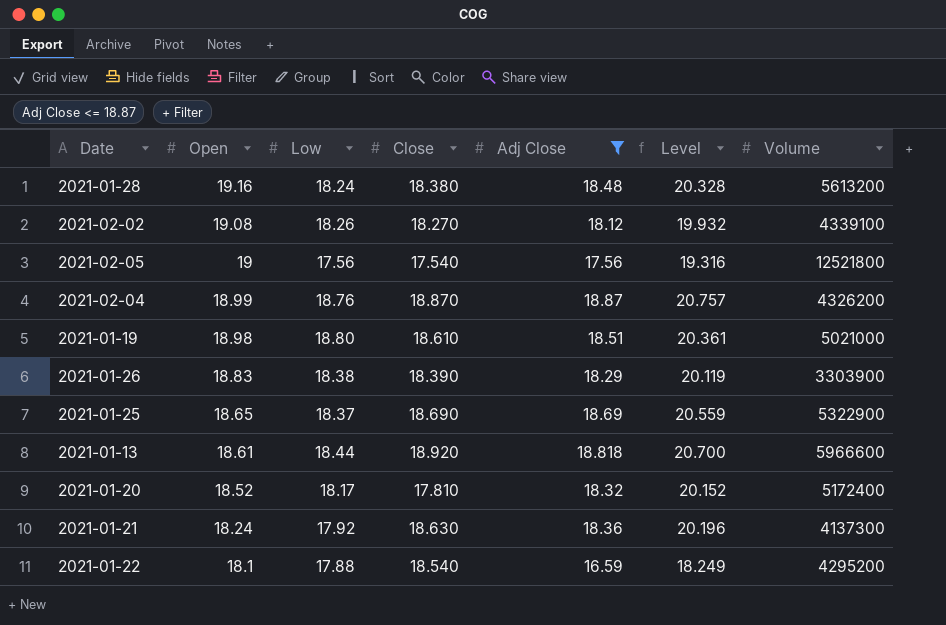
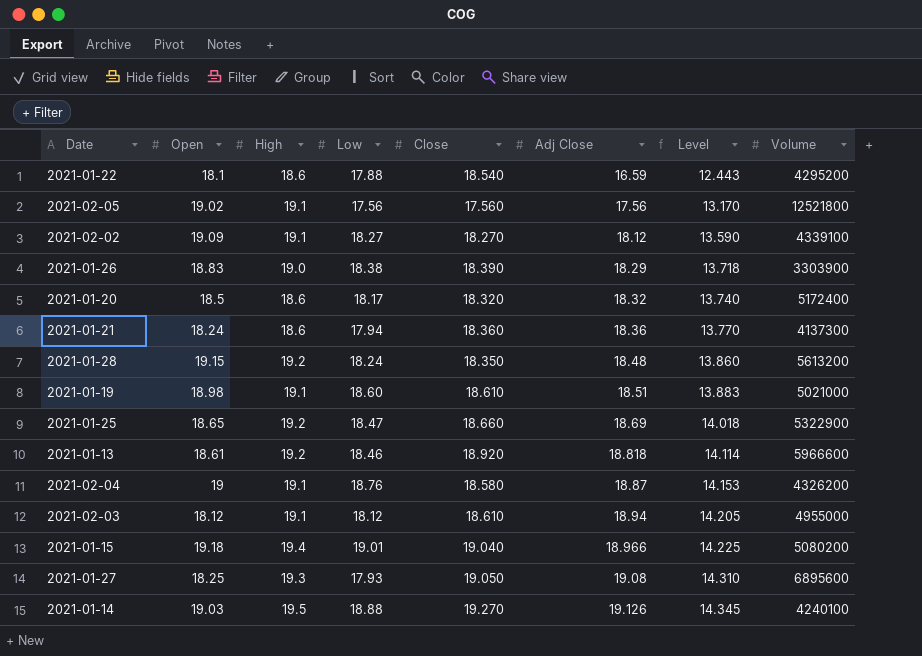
filter: Adj Close <= 18.87 -> none
row order: Open descending -> Adj Close ascending
column High | position: none -> 3
column Level | formula: [Adj Close] * 1.1 -> [Adj Close] * 0.75
2021-02-05 | Open: 19 -> 19.02
2021-02-05 | Close: 17.540 -> 17.560
2021-02-02 | Open: 19.08 -> 19.09
2021-02-02 | Low: 18.26 -> 18.27
2021-01-20 | Open: 18.52 -> 18.5
2021-01-20 | Close: 17.810 -> 18.320
2021-01-21 | Low: 17.92 -> 17.94
2021-01-21 | Close: 18.630 -> 18.360
2021-01-28 | Open: 19.16 -> 19.15
2021-01-28 | Close: 18.380 -> 18.350
2021-01-19 | Low: 18.80 -> 18.60
2021-01-25 | Low: 18.37 -> 18.47
2021-01-25 | Close: 18.690 -> 18.660
2021-01-13 | Low: 18.44 -> 18.46
2021-02-04 | Open: 18.99 -> 19
2021-02-04 | Close: 18.870 -> 18.580

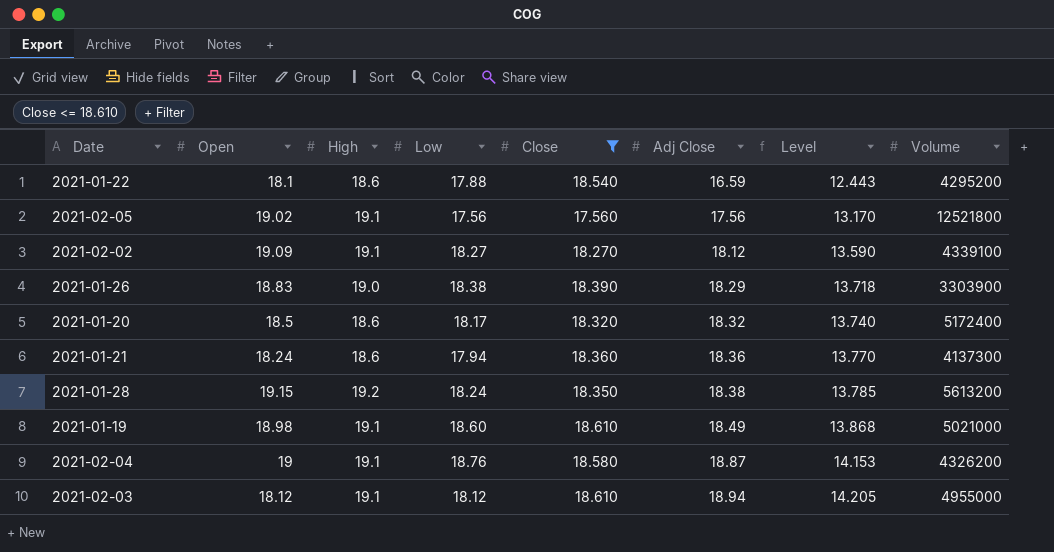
filter: none -> Close <= 18.610
2021-01-28 | Adj Close: 18.48 -> 18.38
2021-01-28 | Level: 13.860 -> 13.785
2021-01-19 | Adj Close: 18.51 -> 18.49
2021-01-19 | Level: 13.883 -> 13.868

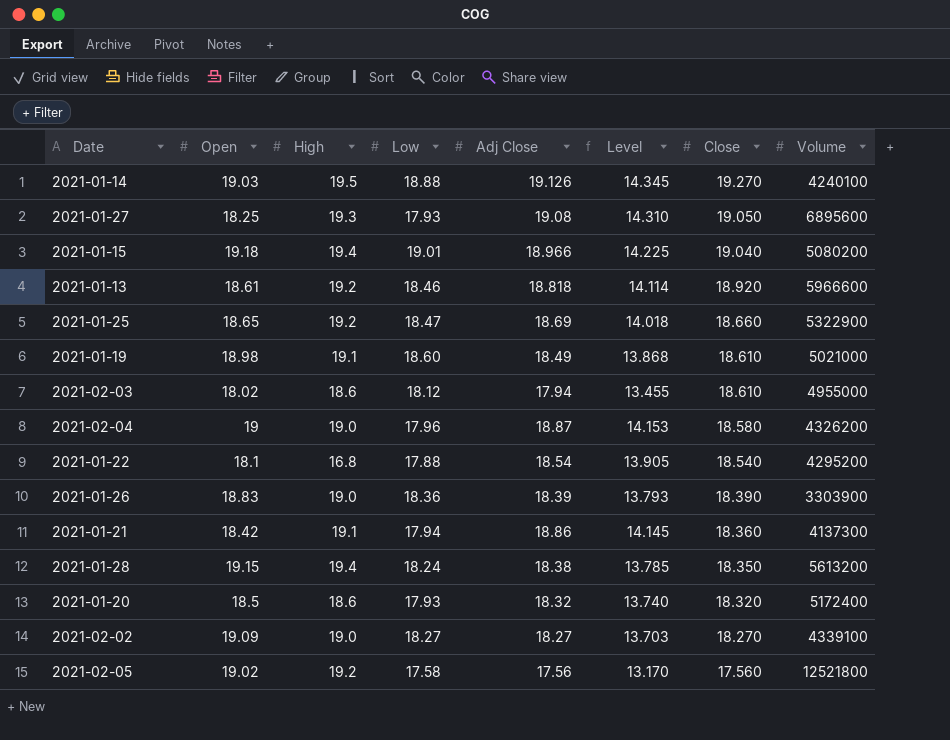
filter: Close <= 18.610 -> none
row order: Adj Close ascending -> Close descending
column Close | position: 5 -> 7
2021-02-03 | Open: 18.12 -> 18.02
2021-02-03 | High: 19.1 -> 18.6
2021-02-03 | Adj Close: 18.94 -> 17.94
2021-02-03 | Level: 14.205 -> 13.455
2021-02-04 | High: 19.1 -> 19.0
2021-02-04 | Low: 18.76 -> 17.96
2021-01-22 | High: 18.6 -> 16.8
2021-01-22 | Adj Close: 16.59 -> 18.54
2021-01-22 | Level: 12.443 -> 13.905
2021-01-26 | Low: 18.38 -> 18.36
2021-01-26 | Adj Close: 18.29 -> 18.39
2021-01-26 | Level: 13.718 -> 13.793
2021-01-21 | Open: 18.24 -> 18.42
2021-01-21 | High: 18.6 -> 19.1
2021-01-21 | Adj Close: 18.36 -> 18.86
2021-01-21 | Level: 13.770 -> 14.145
2021-01-28 | High: 19.2 -> 19.4
2021-01-20 | Low: 18.17 -> 17.93
2021-02-02 | High: 19.1 -> 19.0
2021-02-02 | Adj Close: 18.12 -> 18.27
2021-02-02 | Level: 13.590 -> 13.703
2021-02-05 | High: 19.1 -> 19.2
2021-02-05 | Low: 17.56 -> 17.58

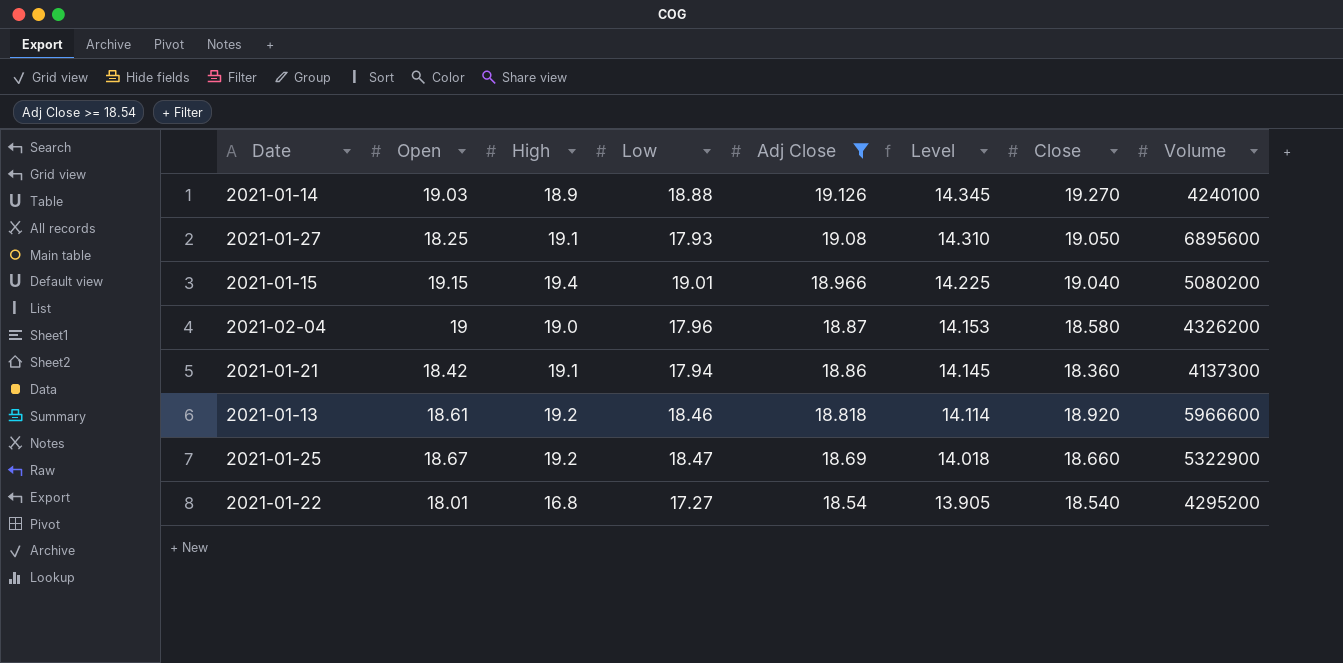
filter: none -> Adj Close >= 18.54
row order: Close descending -> Adj Close descending
2021-01-14 | High: 19.5 -> 18.9
2021-01-27 | High: 19.3 -> 19.1
2021-01-15 | Open: 19.18 -> 19.15
2021-01-25 | Open: 18.65 -> 18.67
2021-01-22 | Open: 18.1 -> 18.01
2021-01-22 | Low: 17.88 -> 17.27

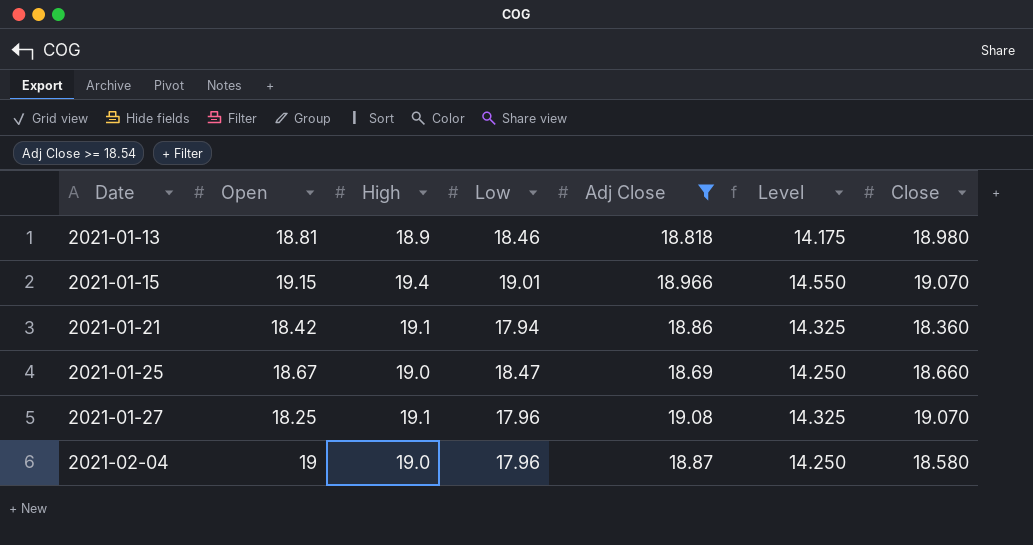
row order: Adj Close descending -> Date ascending
column Volume | position: 8 -> none
column Level | formula: [Adj Close] * 0.75 -> [High] * 0.75
row 2021-01-14: 19.03 | 18.9 | 18.88 | 19.126 | 14.345 | 19.270 | 4240100 -> none
row 2021-01-22: 18.01 | 16.8 | 17.27 | 18.54 | 13.905 | 18.540 | 4295200 -> none
2021-01-13 | Open: 18.61 -> 18.81
2021-01-13 | High: 19.2 -> 18.9
2021-01-13 | Close: 18.920 -> 18.980
2021-01-15 | Close: 19.040 -> 19.070
2021-01-25 | High: 19.2 -> 19.0
2021-01-27 | Low: 17.93 -> 17.96
2021-01-27 | Close: 19.050 -> 19.070

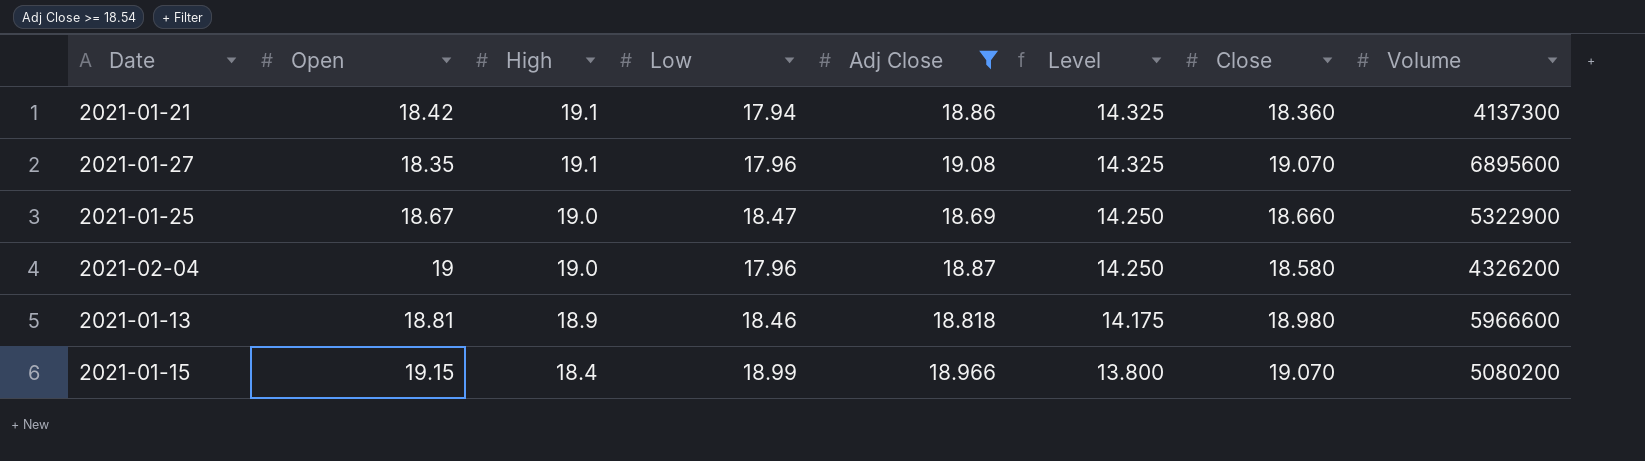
row order: Date ascending -> High descending
column Volume | position: none -> 8
2021-01-27 | Open: 18.25 -> 18.35
2021-01-15 | High: 19.4 -> 18.4
2021-01-15 | Low: 19.01 -> 18.99
2021-01-15 | Level: 14.550 -> 13.800

